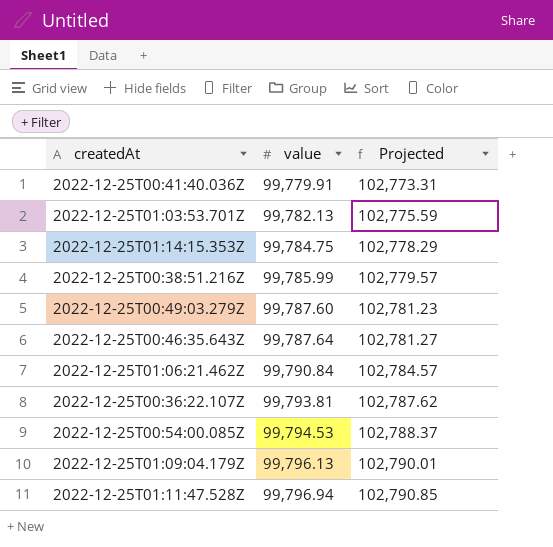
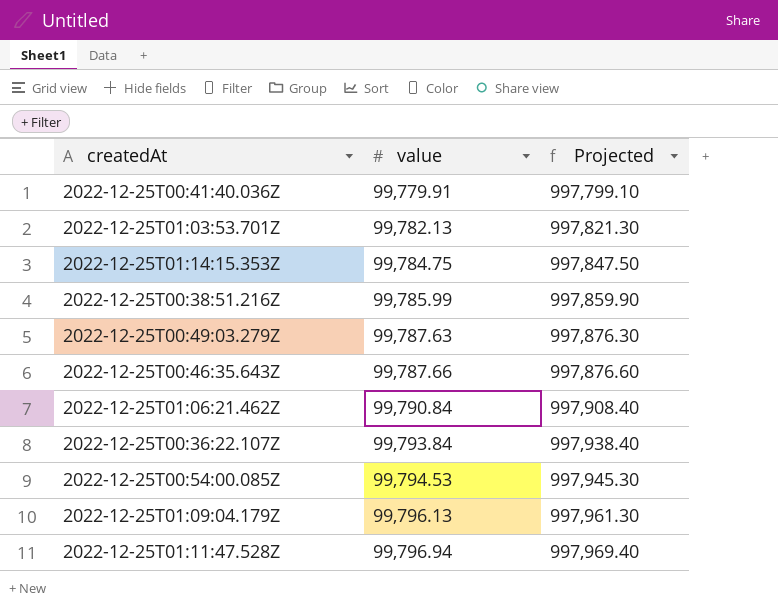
column Projected | formula: [value] * 1.03 -> [value] * 10
2022-12-25T00:49:03.279Z | value: 99,787.60 -> 99,787.63
2022-12-25T00:46:35.643Z | value: 99,787.64 -> 99,787.66
2022-12-25T00:36:22.107Z | value: 99,793.81 -> 99,793.84

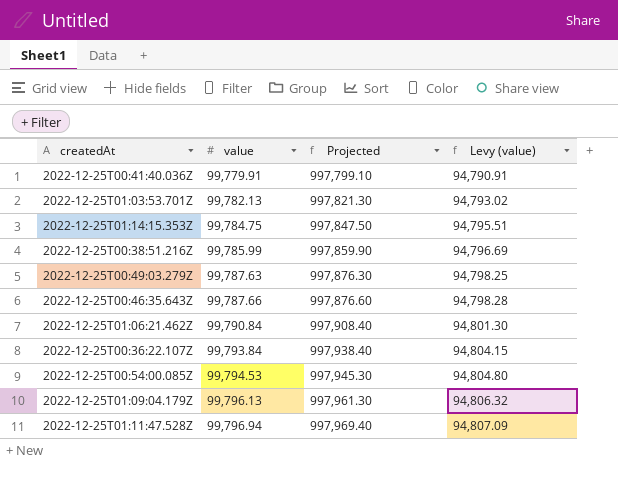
column Levy (value) | formula: none -> [value] * 0.95

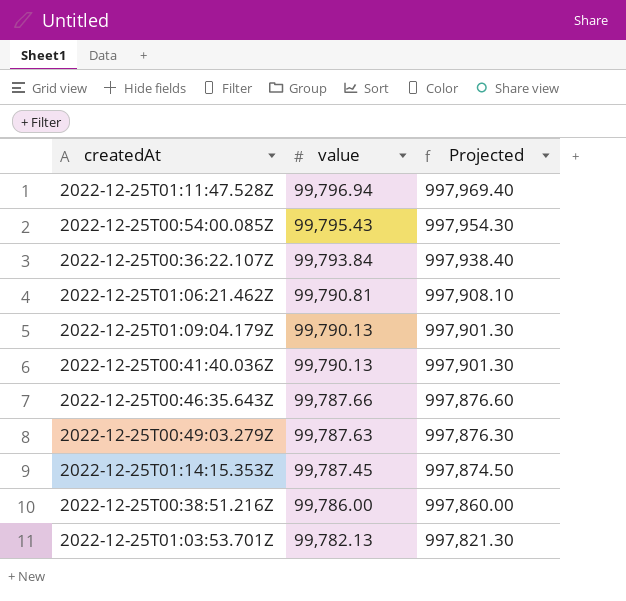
row order: value ascending -> value descending
column Levy (value) | formula: [value] * 0.95 -> none
2022-12-25T00:54:00.085Z | value: 99,794.53 -> 99,795.43
2022-12-25T00:54:00.085Z | Projected: 997,945.30 -> 997,954.30
2022-12-25T01:06:21.462Z | value: 99,790.84 -> 99,790.81
2022-12-25T01:06:21.462Z | Projected: 997,908.40 -> 997,908.10
2022-12-25T01:09:04.179Z | value: 99,796.13 -> 99,790.13
2022-12-25T01:09:04.179Z | Projected: 997,961.30 -> 997,901.30
2022-12-25T00:41:40.036Z | value: 99,779.91 -> 99,790.13
2022-12-25T00:41:40.036Z | Projected: 997,799.10 -> 997,901.30
2022-12-25T01:14:15.353Z | value: 99,784.75 -> 99,787.45
2022-12-25T01:14:15.353Z | Projected: 997,847.50 -> 997,874.50
2022-12-25T00:38:51.216Z | value: 99,785.99 -> 99,786.00
2022-12-25T00:38:51.216Z | Projected: 997,859.90 -> 997,860.00

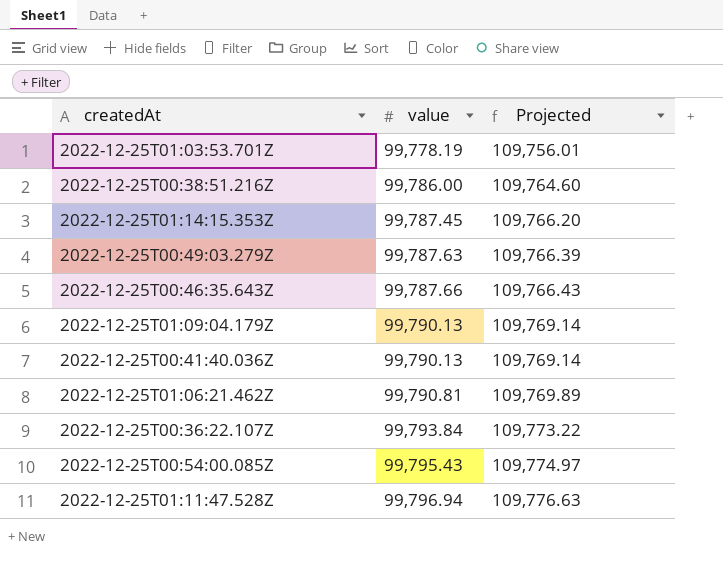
row order: value descending -> value ascending
column Projected | formula: [value] * 10 -> [value] * 1.1
2022-12-25T01:03:53.701Z | value: 99,782.13 -> 99,778.19

